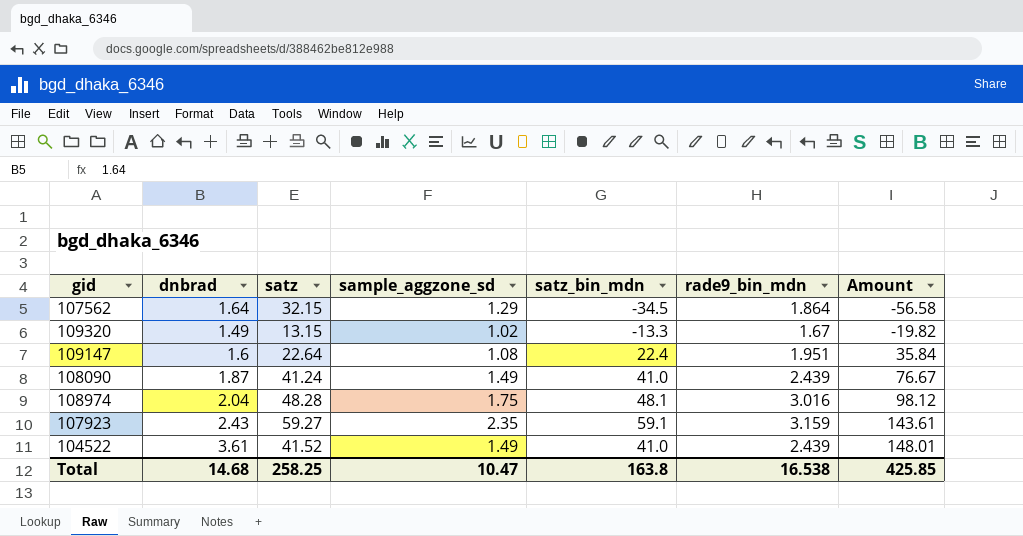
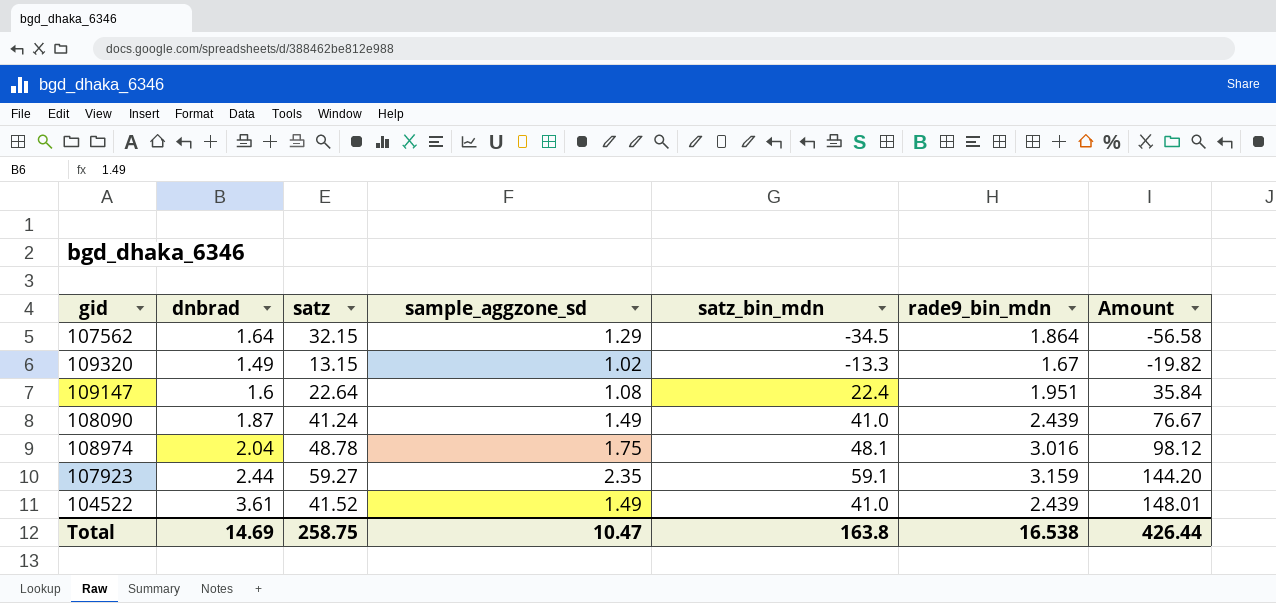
108974 | satz: 48.28 -> 48.78
107923 | dnbrad: 2.43 -> 2.44
107923 | Amount: 143.61 -> 144.20
Total | dnbrad: 14.68 -> 14.69
Total | satz: 258.25 -> 258.75
Total | Amount: 425.85 -> 426.44

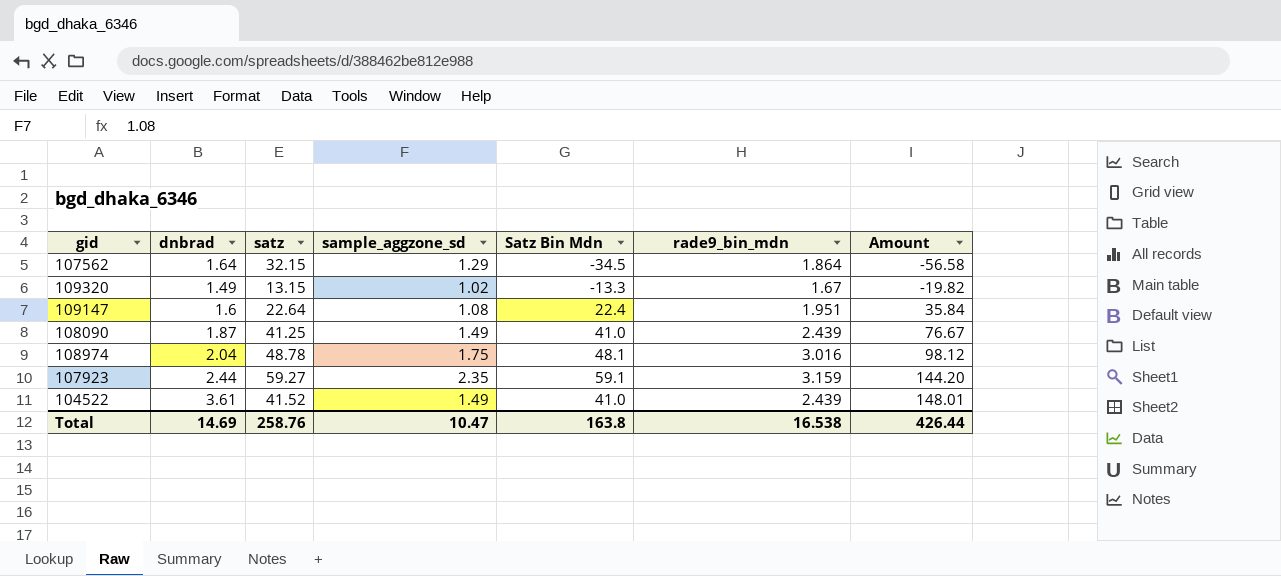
column name: satz_bin_mdn -> Satz Bin Mdn
108090 | satz: 41.24 -> 41.25
Total | satz: 258.75 -> 258.76

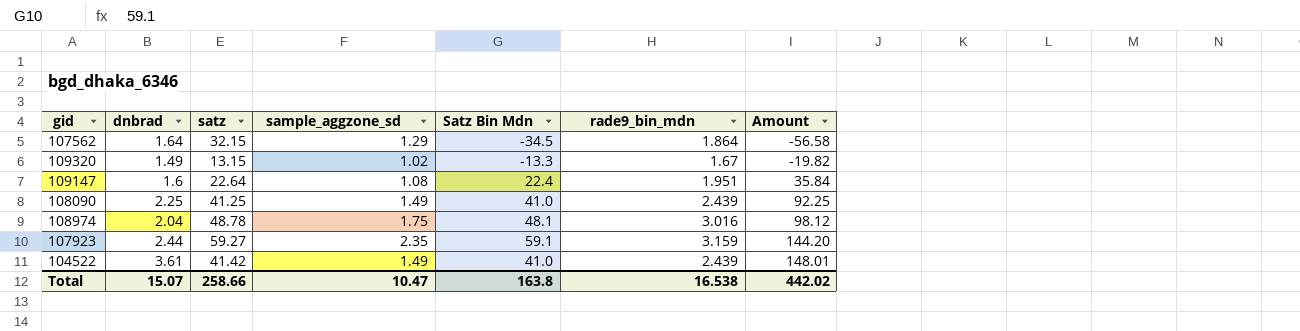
108090 | dnbrad: 1.87 -> 2.25
108090 | Amount: 76.67 -> 92.25
104522 | satz: 41.52 -> 41.42
Total | dnbrad: 14.69 -> 15.07
Total | satz: 258.76 -> 258.66
Total | Amount: 426.44 -> 442.02

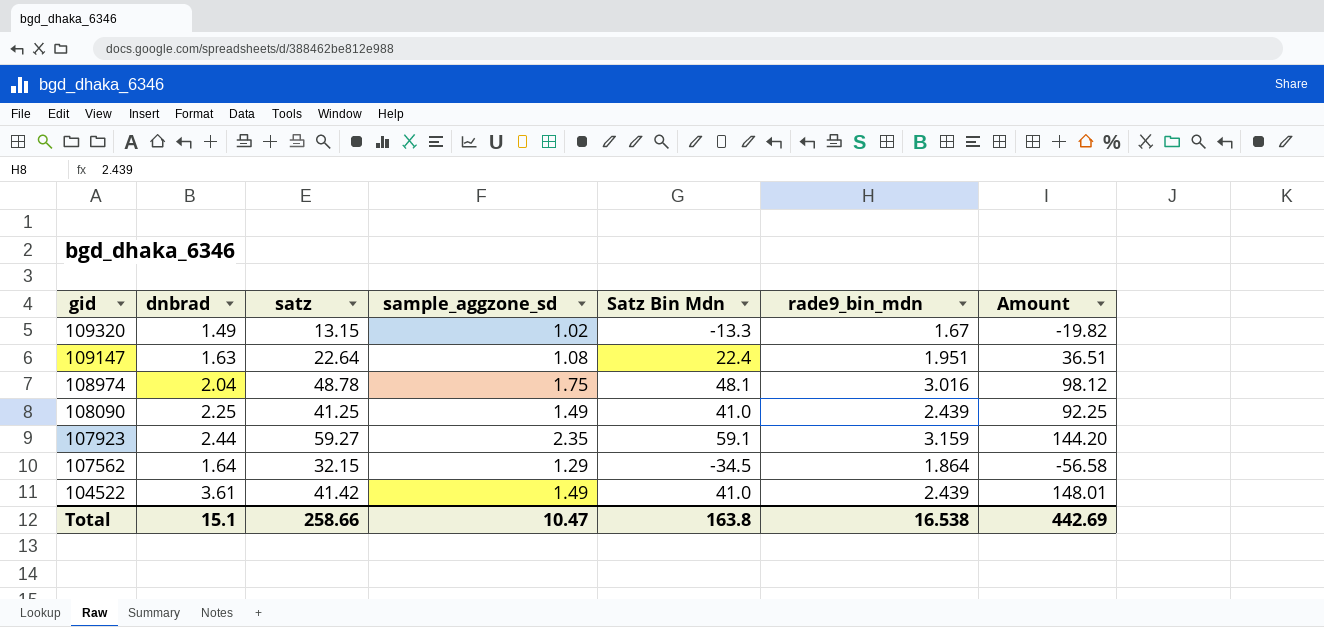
row order: Amount ascending -> gid descending
109147 | dnbrad: 1.6 -> 1.63
109147 | Amount: 35.84 -> 36.51
Total | dnbrad: 15.07 -> 15.1
Total | Amount: 442.02 -> 442.69

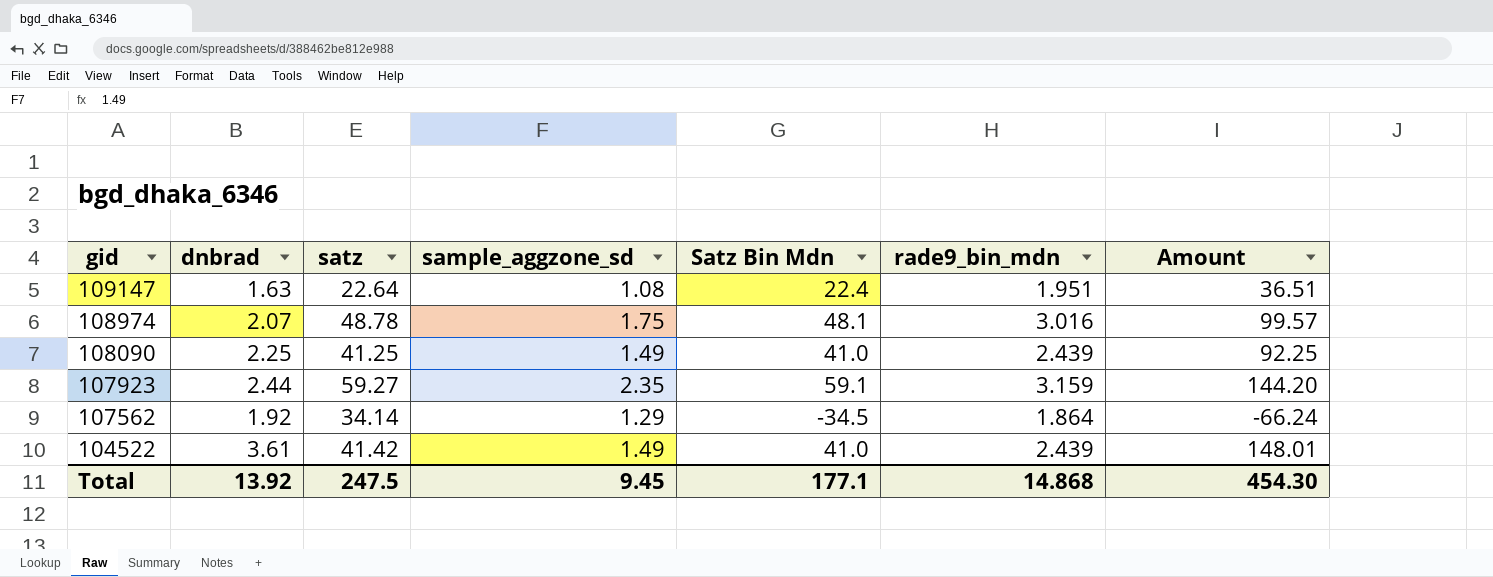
row 109320: 1.49 | 13.15 | 1.02 | -13.3 | 1.67 | -19.82 -> none
108974 | dnbrad: 2.04 -> 2.07
108974 | Amount: 98.12 -> 99.57
107562 | dnbrad: 1.64 -> 1.92
107562 | satz: 32.15 -> 34.14
107562 | Amount: -56.58 -> -66.24
Total | dnbrad: 15.1 -> 13.92
Total | satz: 258.66 -> 247.5
Total | sample_aggzone_sd: 10.47 -> 9.45
Total | Satz Bin Mdn: 163.8 -> 177.1
Total | rade9_bin_mdn: 16.538 -> 14.868
Total | Amount: 442.69 -> 454.30

